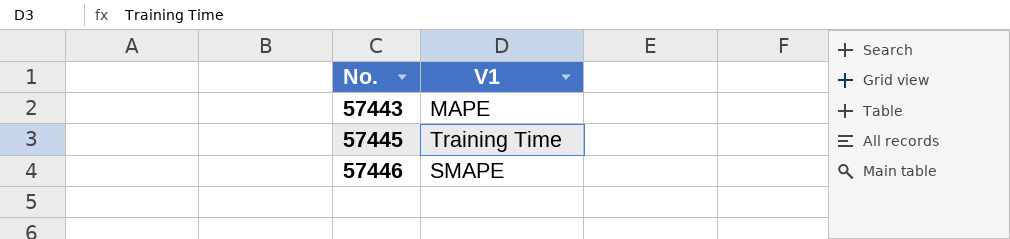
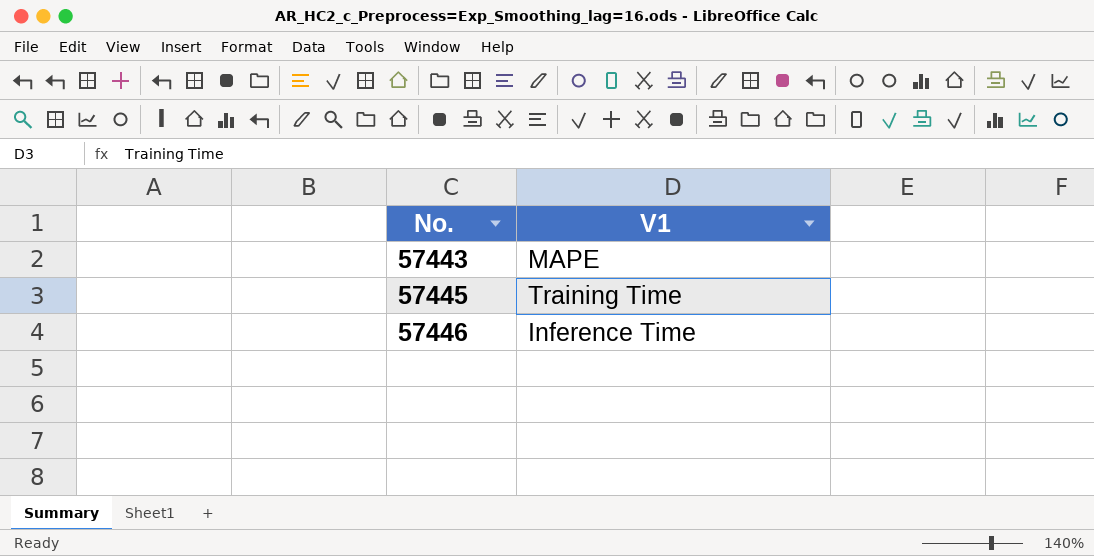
57446 | V1: SMAPE -> Inference Time

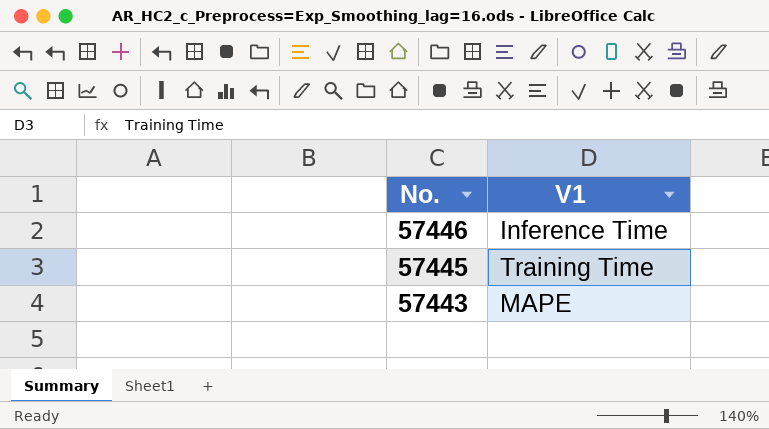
row order: No. ascending -> No. descending

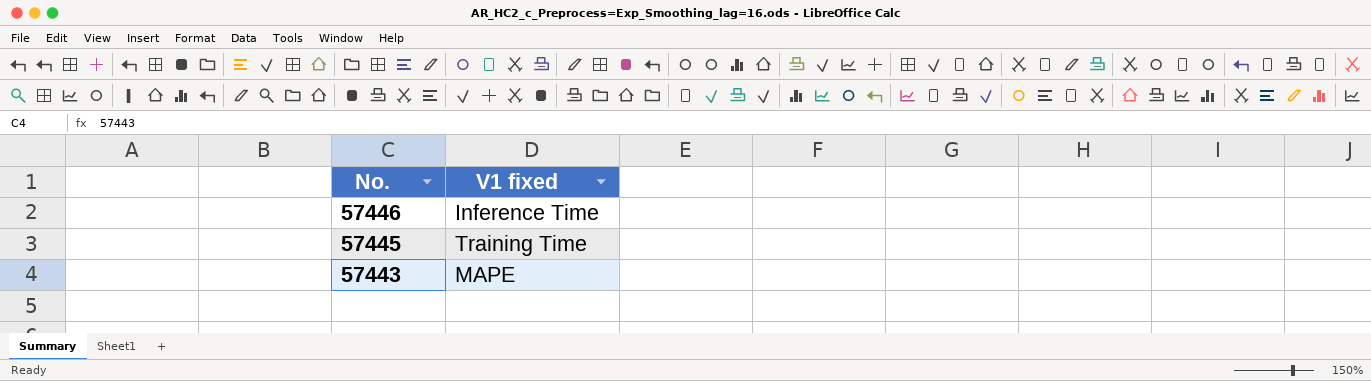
column name: V1 -> V1 fixed

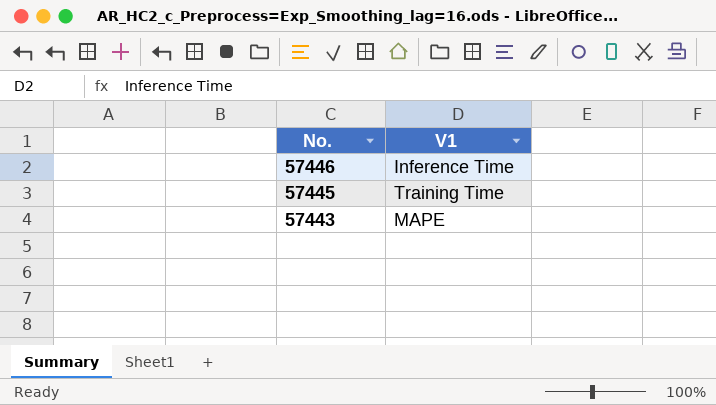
column name: V1 fixed -> V1

